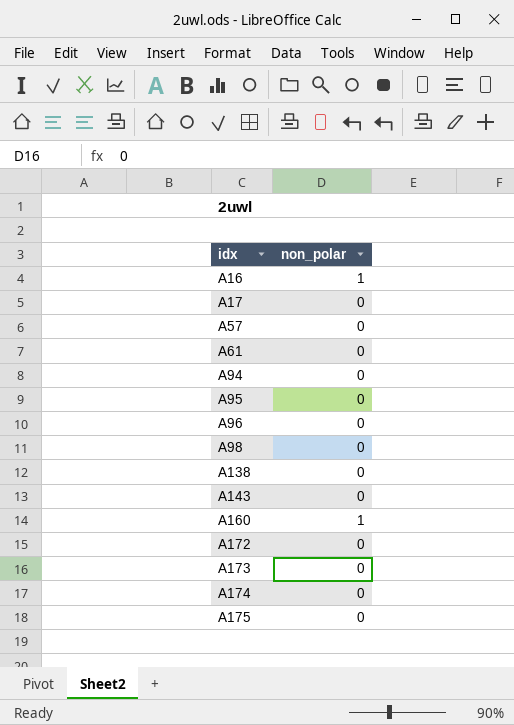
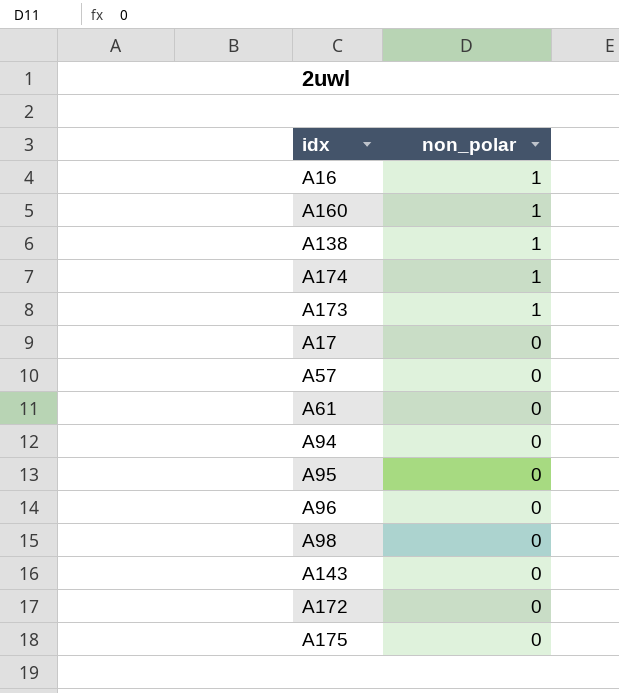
row order: idx ascending -> non_polar descending
A138 | non_polar: 0 -> 1
A174 | non_polar: 0 -> 1
A173 | non_polar: 0 -> 1

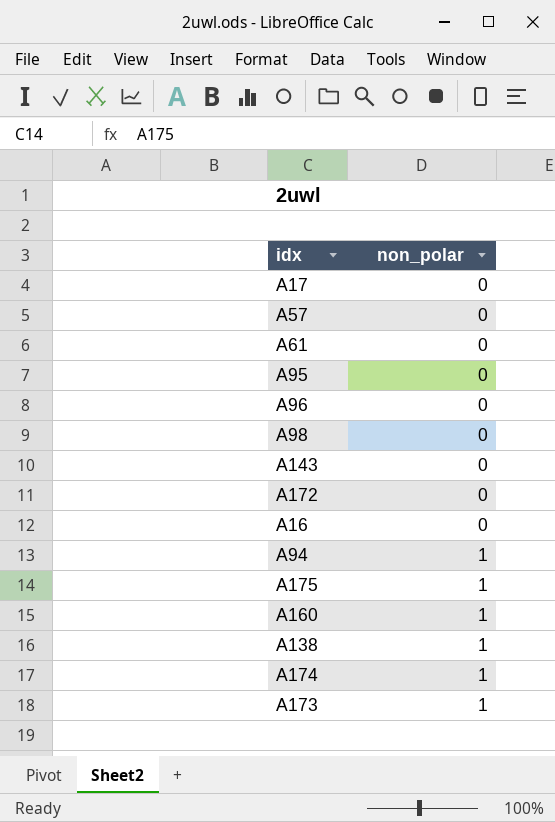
row order: non_polar descending -> non_polar ascending
A16 | non_polar: 1 -> 0
A94 | non_polar: 0 -> 1
A175 | non_polar: 0 -> 1

